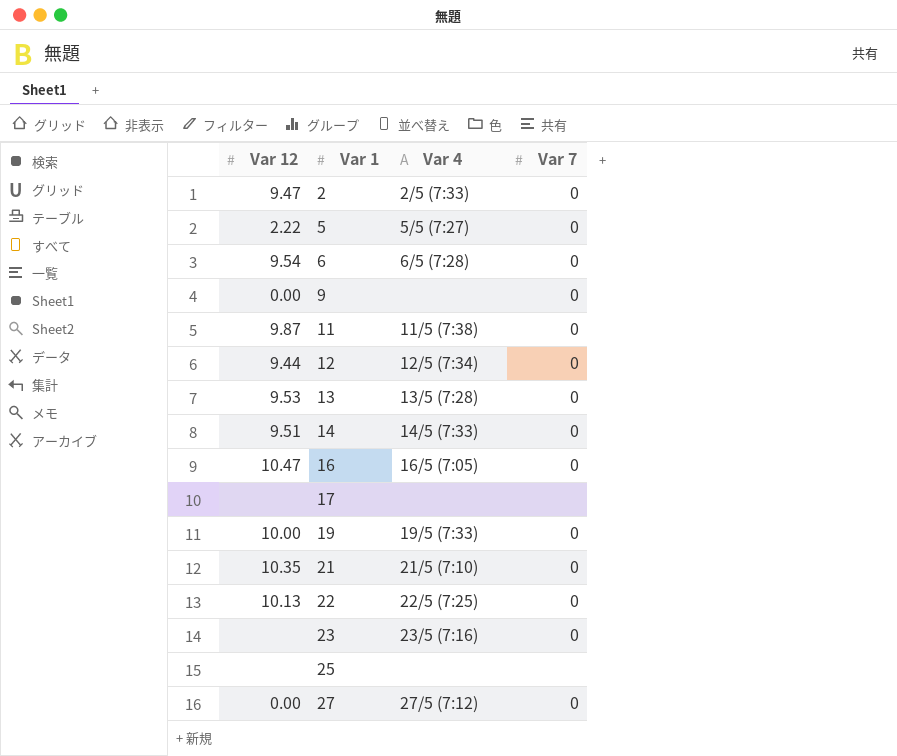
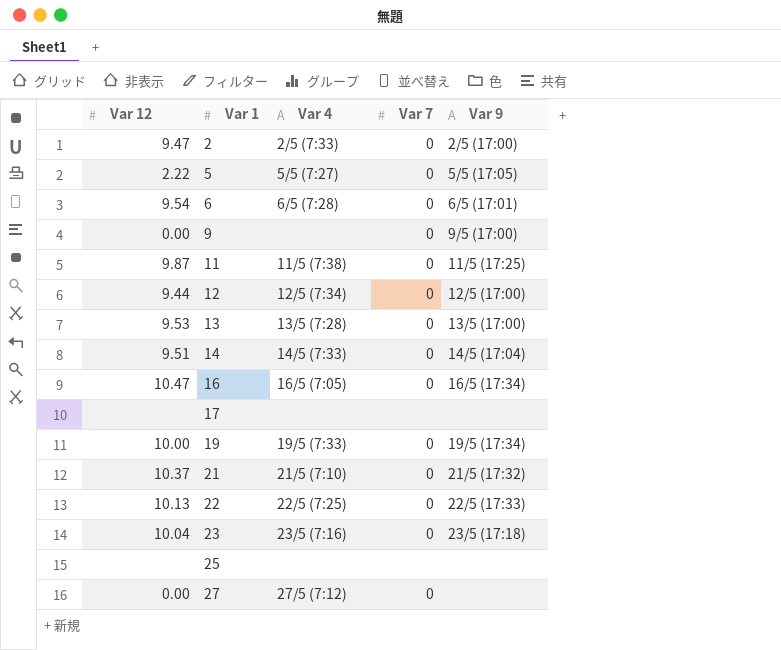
column Var 9 | position: none -> 5
21 | Var 12: 10.35 -> 10.37
23 | Var 12: none -> 10.04

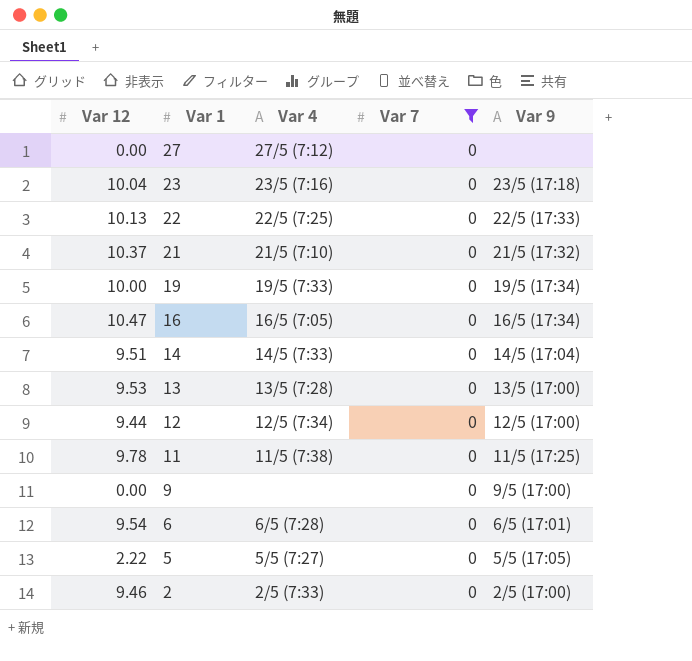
filter: none -> Var 7 = 0
row order: Var 1 ascending -> Var 1 descending
11 | Var 12: 9.87 -> 9.78
2 | Var 12: 9.47 -> 9.46

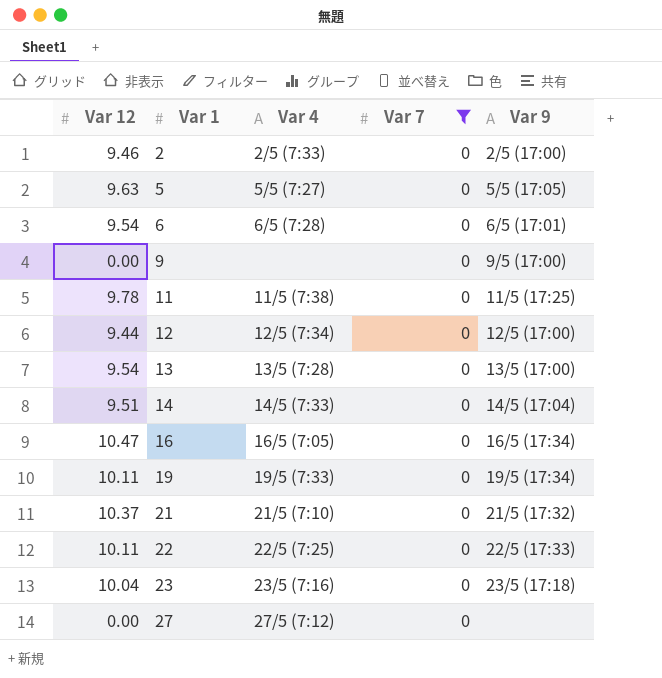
row order: Var 1 descending -> Var 1 ascending
5 | Var 12: 2.22 -> 9.63
13 | Var 12: 9.53 -> 9.54
19 | Var 12: 10.00 -> 10.11
22 | Var 12: 10.13 -> 10.11

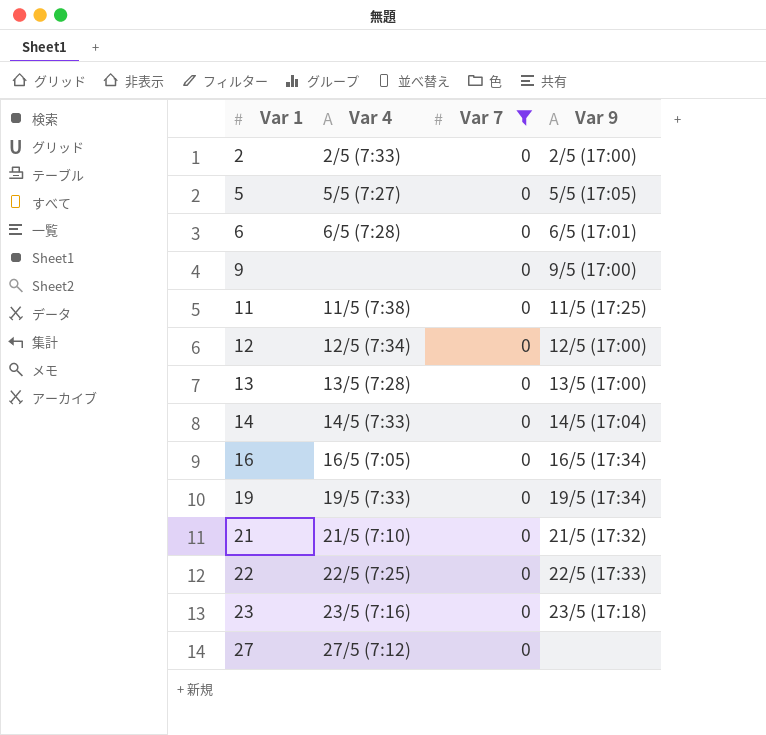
column Var 12 | position: 1 -> none

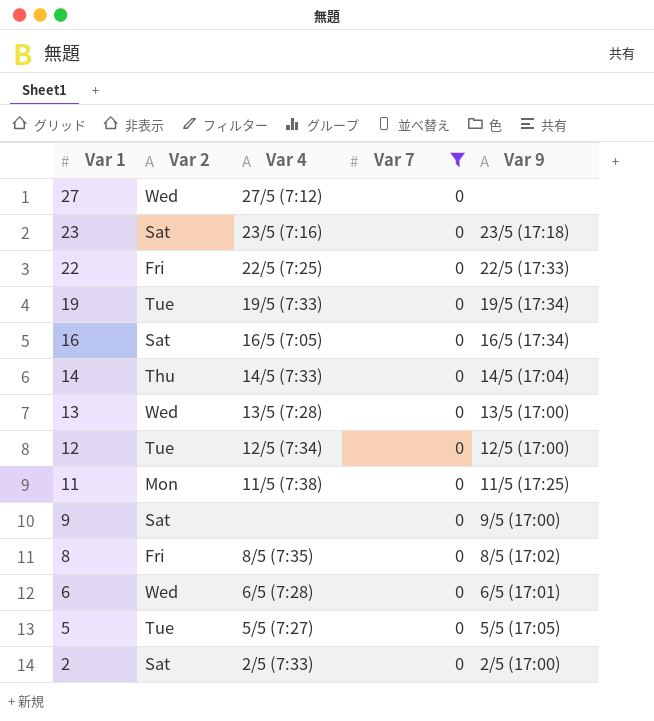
row order: Var 1 ascending -> Var 1 descending
column Var 2 | position: none -> 2
row 21: 21/5 (7:10) | 0 | 21/5 (17:32) -> none
row 8: none -> Fri | 8/5 (7:35) | 0 | 8/5 (17:02)

